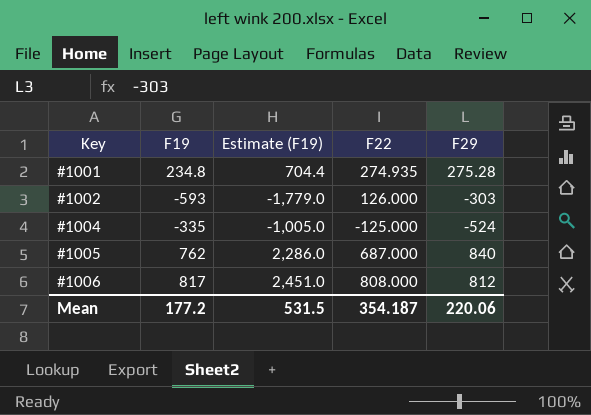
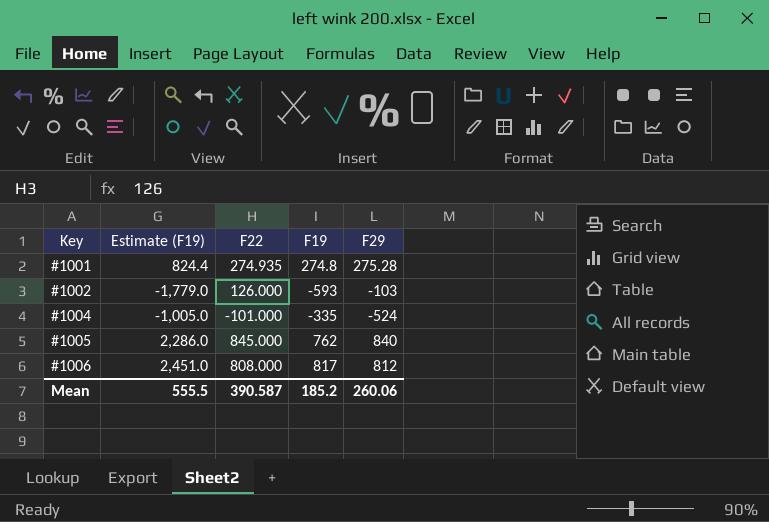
column F19 | position: 2 -> 4
#1001 | Estimate (F19): 704.4 -> 824.4
#1001 | F19: 234.8 -> 274.8
#1002 | F29: -303 -> -103
#1004 | F22: -125.000 -> -101.000
#1005 | F22: 687.000 -> 845.000
Mean | Estimate (F19): 531.5 -> 555.5
Mean | F22: 354.187 -> 390.587
Mean | F19: 177.2 -> 185.2
Mean | F29: 220.06 -> 260.06

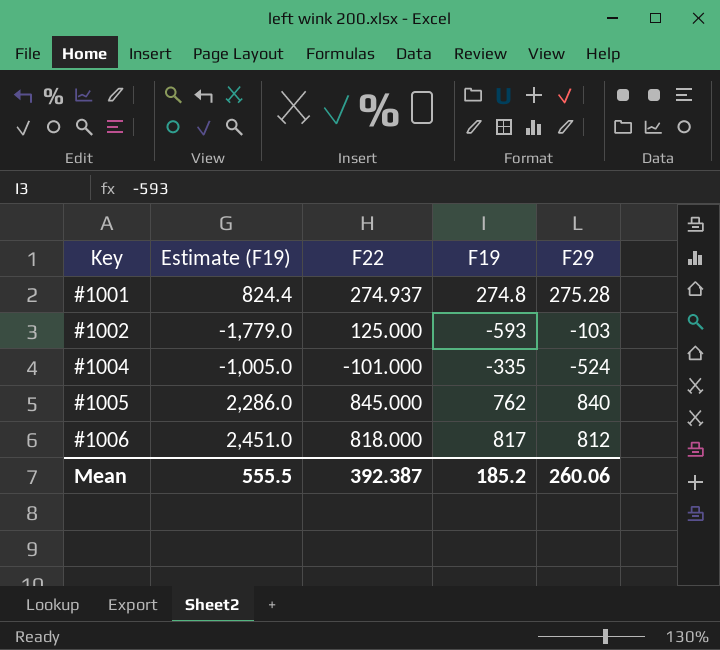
#1001 | F22: 274.935 -> 274.937
#1002 | F22: 126.000 -> 125.000
#1006 | F22: 808.000 -> 818.000
Mean | F22: 390.587 -> 392.387

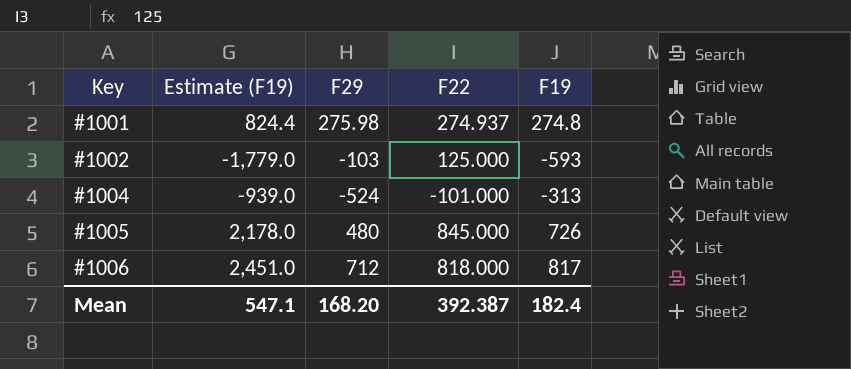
column F29 | position: 5 -> 3
#1001 | F29: 275.28 -> 275.98
#1004 | Estimate (F19): -1,005.0 -> -939.0
#1004 | F19: -335 -> -313
#1005 | Estimate (F19): 2,286.0 -> 2,178.0
#1005 | F29: 840 -> 480
#1005 | F19: 762 -> 726
#1006 | F29: 812 -> 712
Mean | Estimate (F19): 555.5 -> 547.1
Mean | F29: 260.06 -> 168.20
Mean | F19: 185.2 -> 182.4

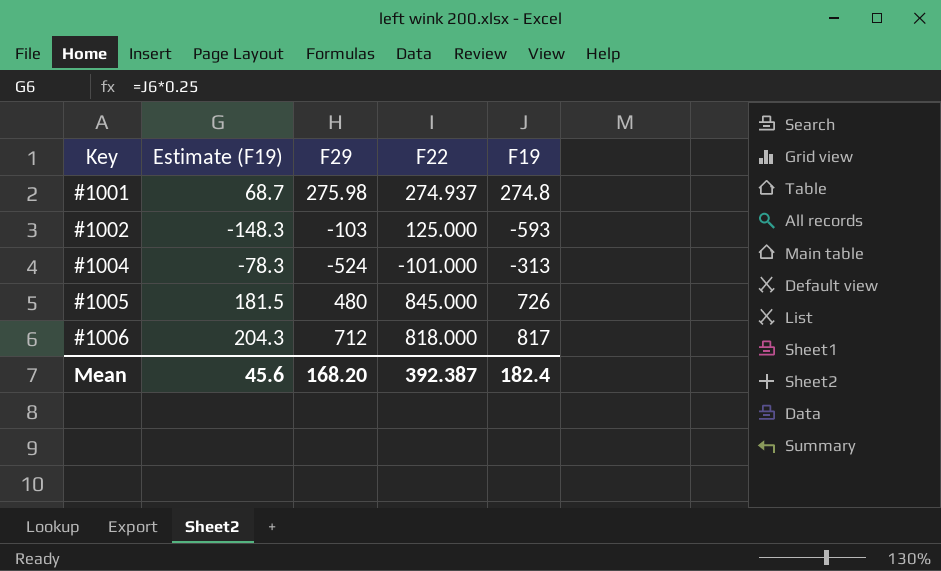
column Estimate (F19) | formula: [F19] * 3 -> [F19] * 0.25
Mean | Estimate (F19): 547.1 -> 45.6

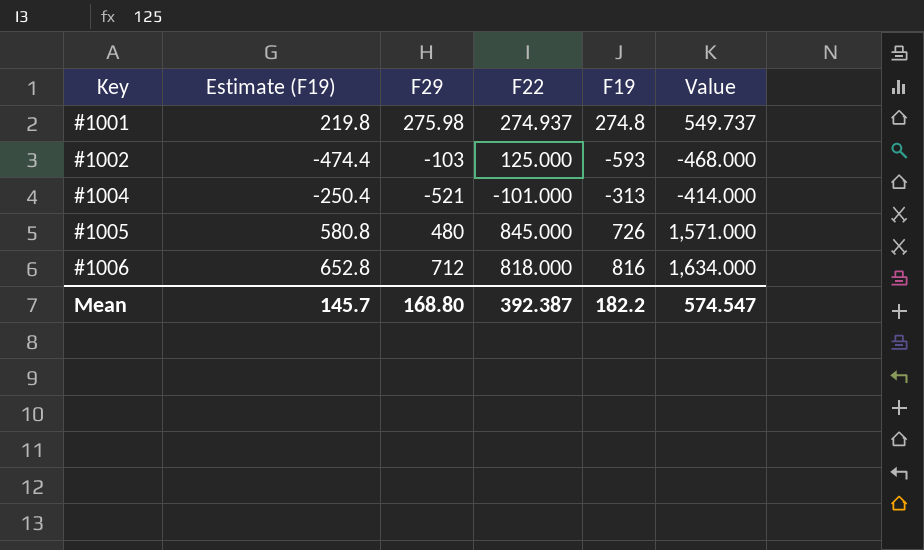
column Estimate (F19) | formula: [F19] * 0.25 -> [F19] * 0.8
column Value | formula: none -> [F22] + [F19]
#1004 | F29: -524 -> -521
#1006 | F19: 817 -> 816
Mean | Estimate (F19): 45.6 -> 145.7
Mean | F29: 168.20 -> 168.80
Mean | F19: 182.4 -> 182.2

